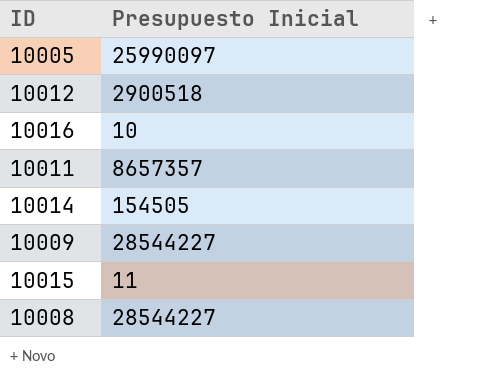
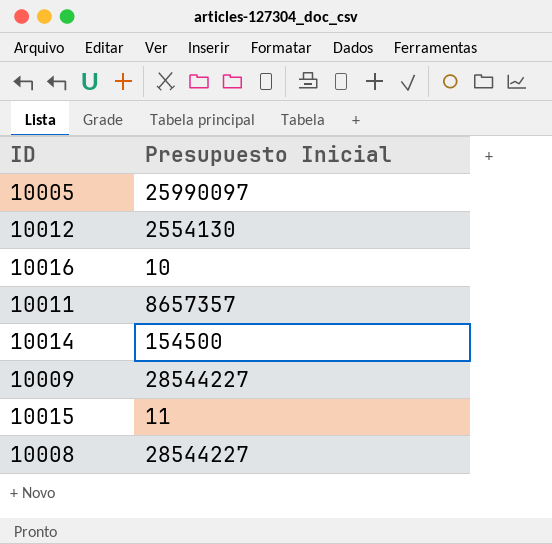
10012 | Presupuesto Inicial: 2900518 -> 2554130
10014 | Presupuesto Inicial: 154505 -> 154500

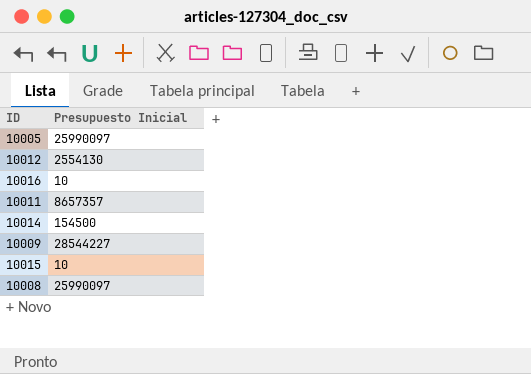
10015 | Presupuesto Inicial: 11 -> 10
10008 | Presupuesto Inicial: 28544227 -> 25990097

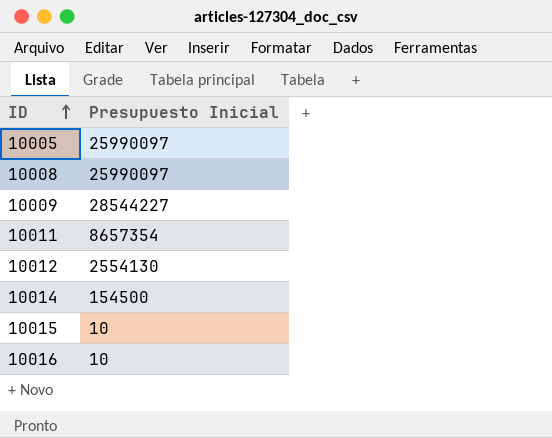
row order: none -> ID ascending
10011 | Presupuesto Inicial: 8657357 -> 8657354

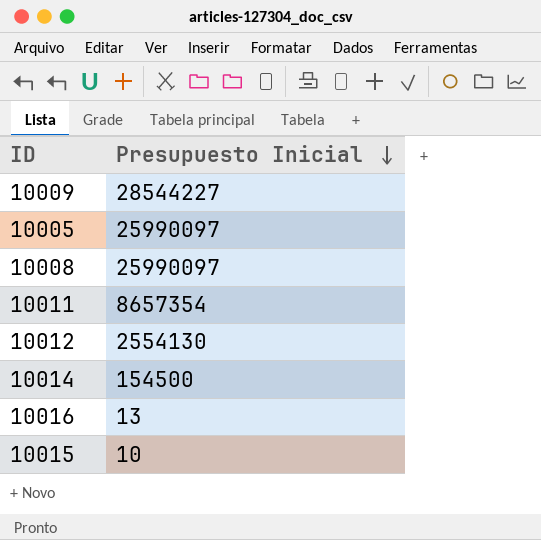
row order: ID ascending -> Presupuesto Inicial descending
10016 | Presupuesto Inicial: 10 -> 13

